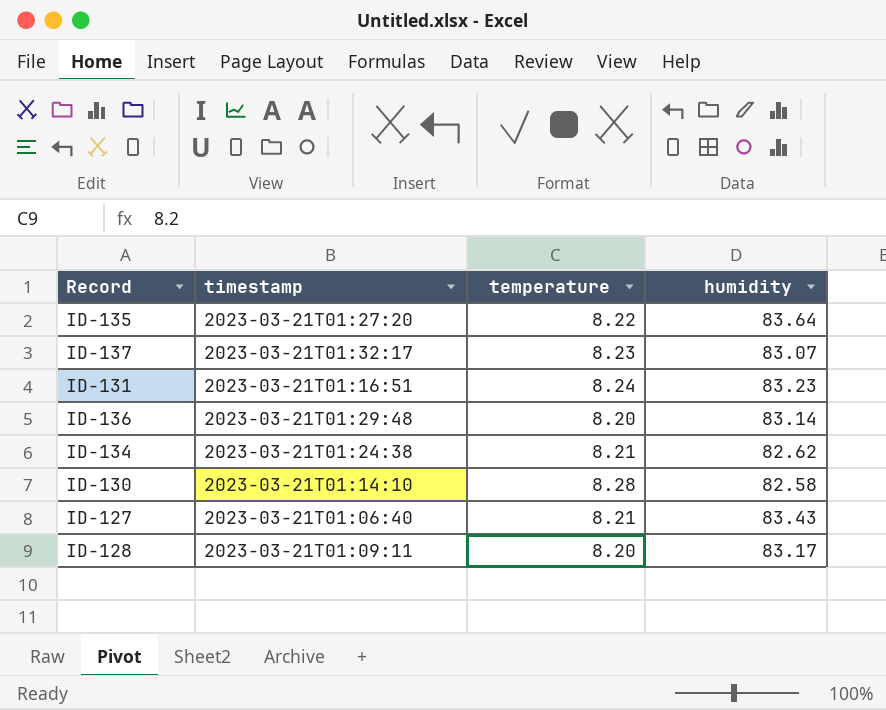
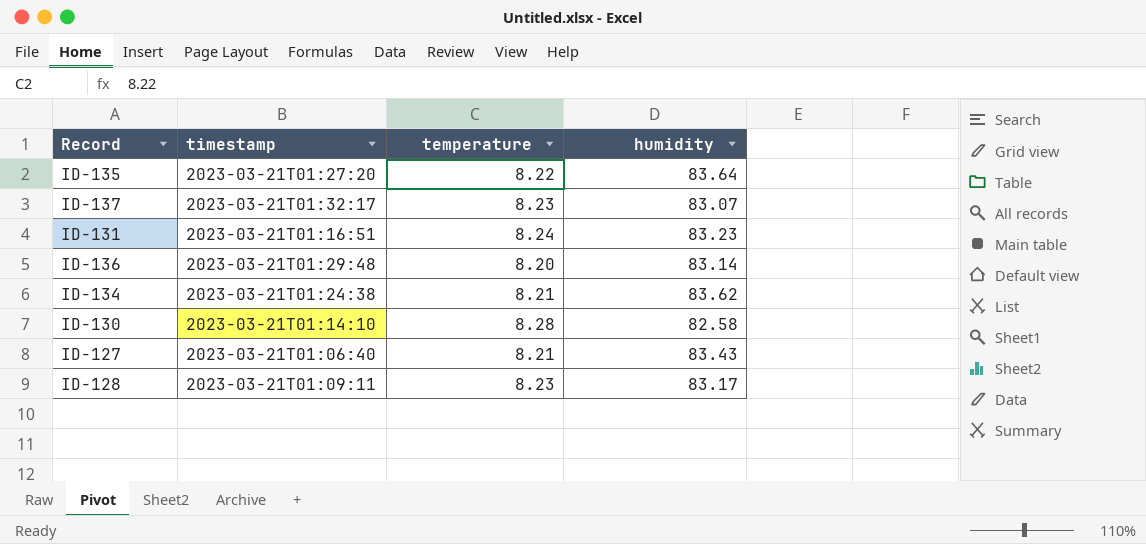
ID-134 | humidity: 82.62 -> 83.62
ID-128 | temperature: 8.20 -> 8.23

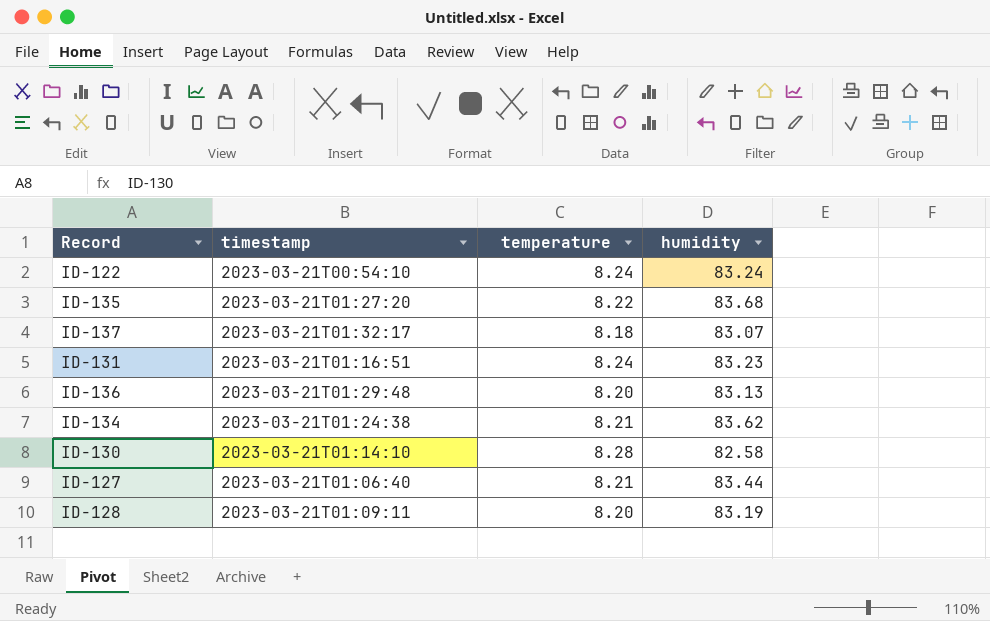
row ID-122: none -> 2023-03-21T00:54:10 | 8.24 | 83.24
ID-135 | humidity: 83.64 -> 83.68
ID-137 | temperature: 8.23 -> 8.18
ID-136 | humidity: 83.14 -> 83.13
ID-127 | humidity: 83.43 -> 83.44
ID-128 | temperature: 8.23 -> 8.20
ID-128 | humidity: 83.17 -> 83.19

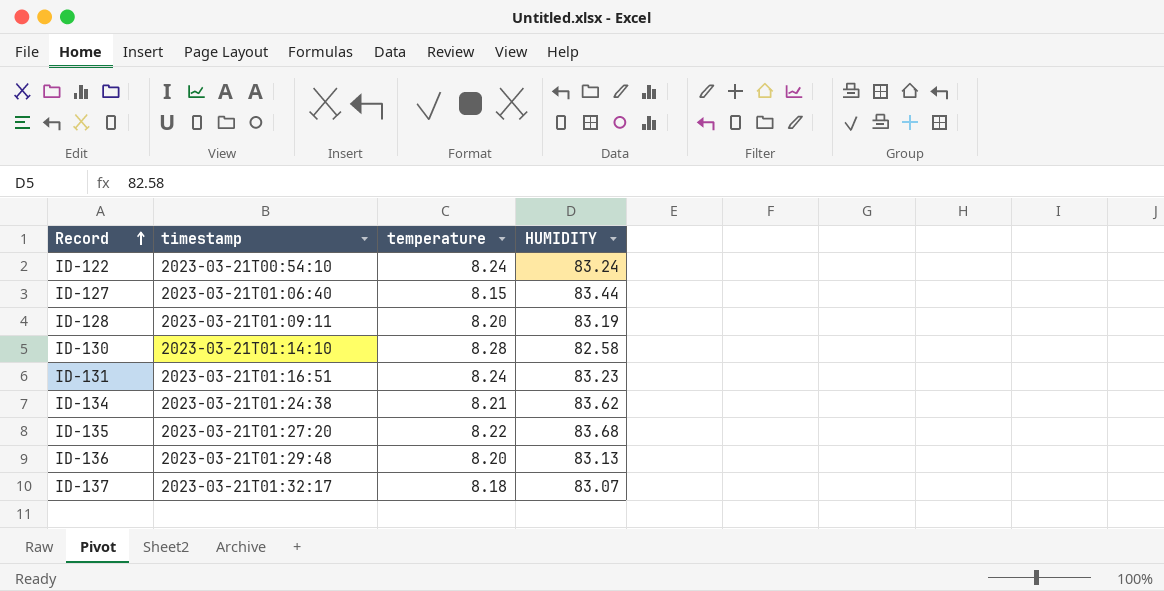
row order: none -> Record ascending
column name: humidity -> HUMIDITY
ID-127 | temperature: 8.21 -> 8.15

